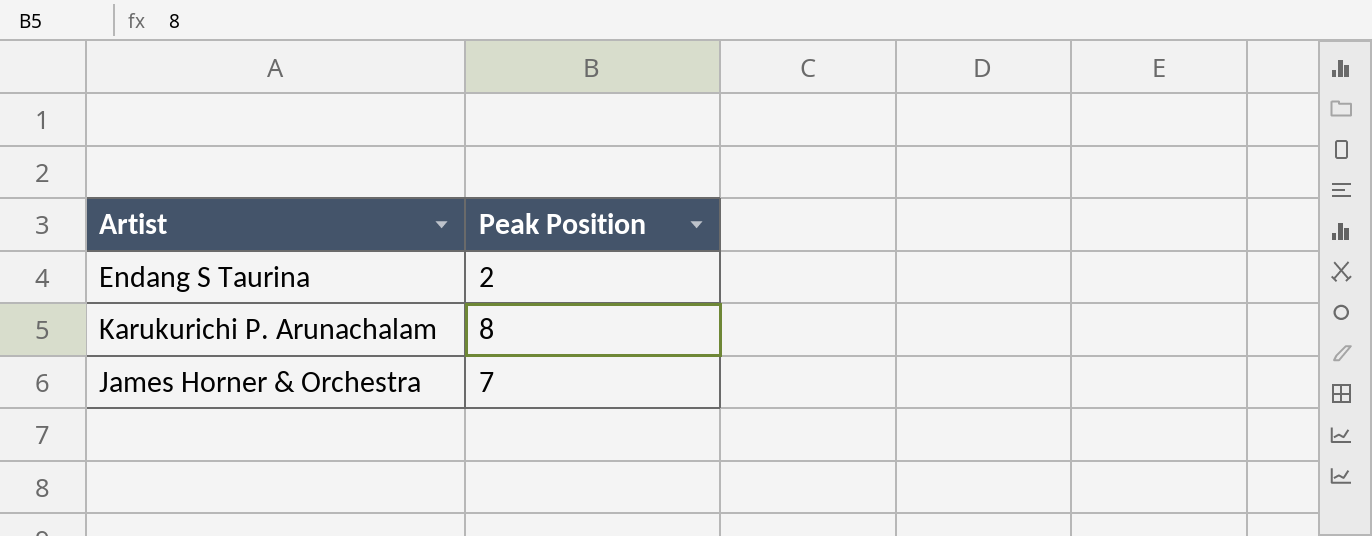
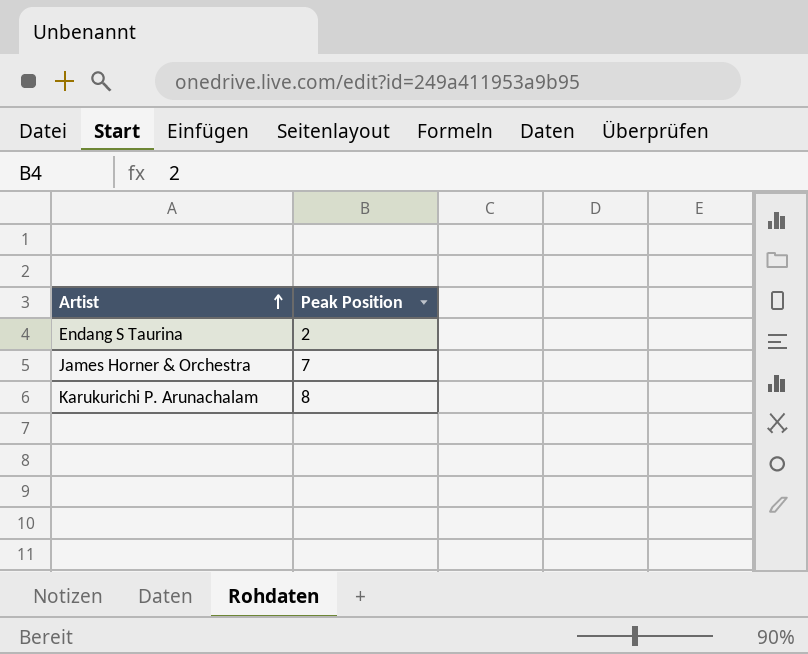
row order: none -> Artist ascending

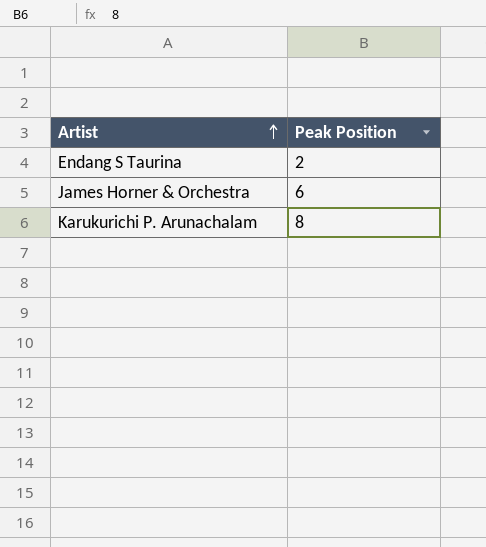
James Horner & Orchestra | Peak Position: 7 -> 6

